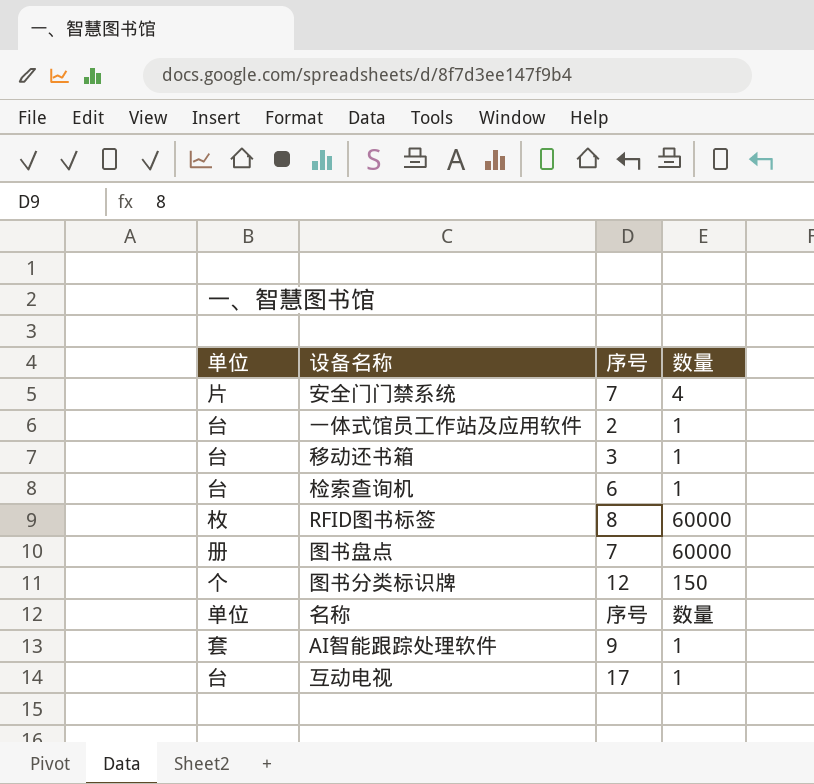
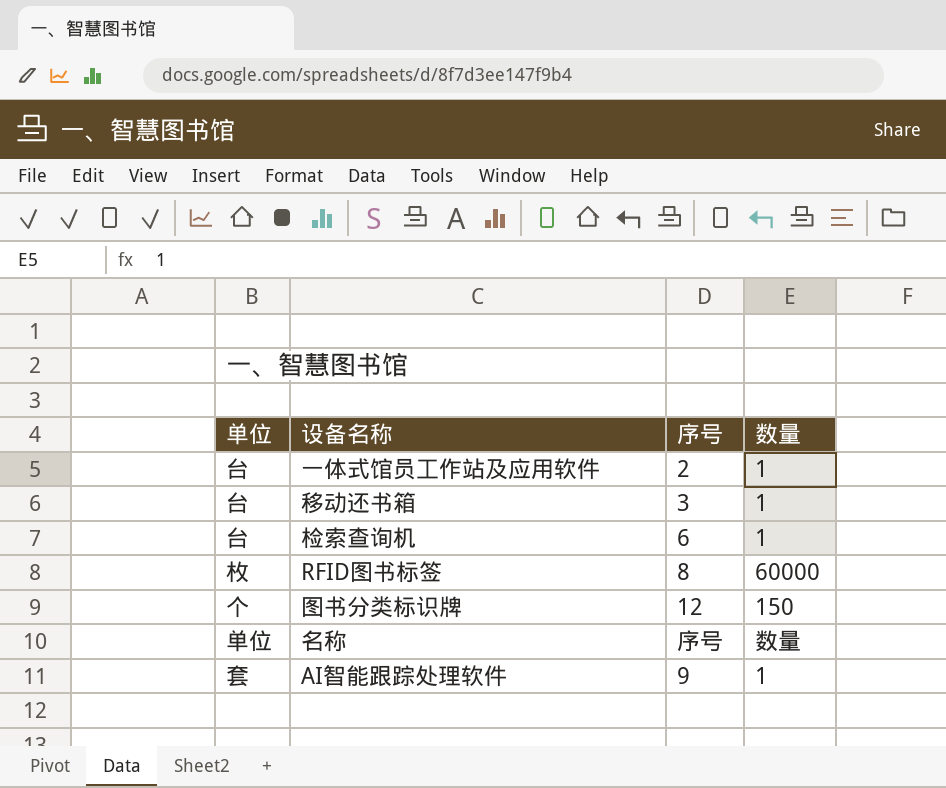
row 安全门门禁系统: 片 | 7 | 4 -> none
row 图书盘点: 册 | 7 | 60000 -> none
row 互动电视: 台 | 17 | 1 -> none

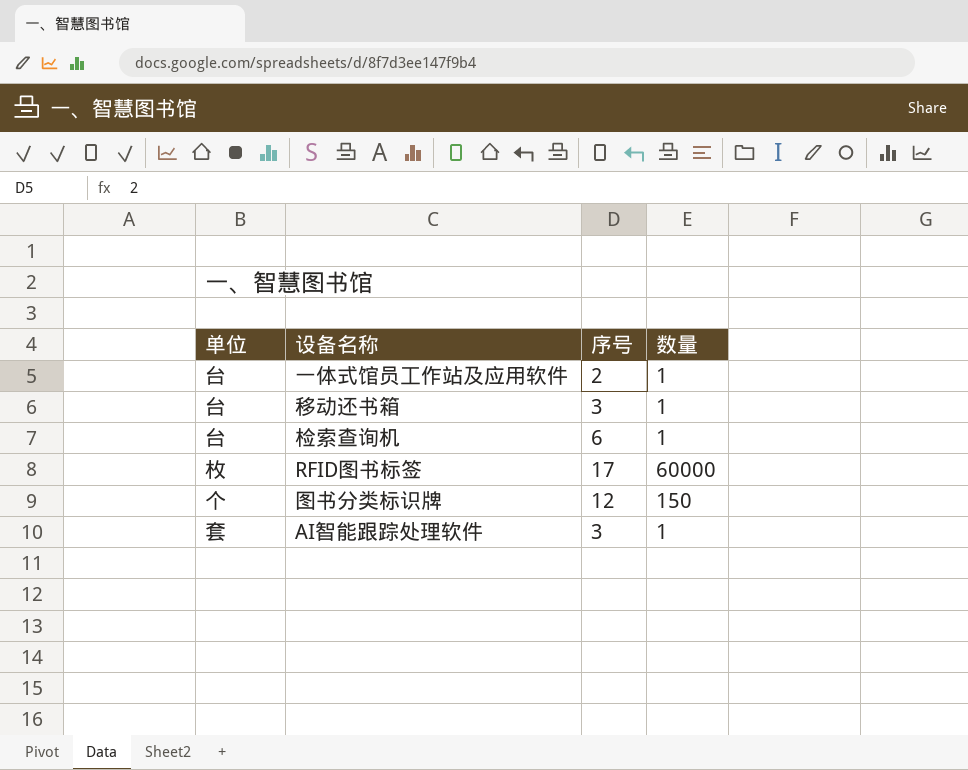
row 名称: 单位 | 序号 | 数量 -> none
RFID图书标签 | 序号: 8 -> 17
AI智能跟踪处理软件 | 序号: 9 -> 3

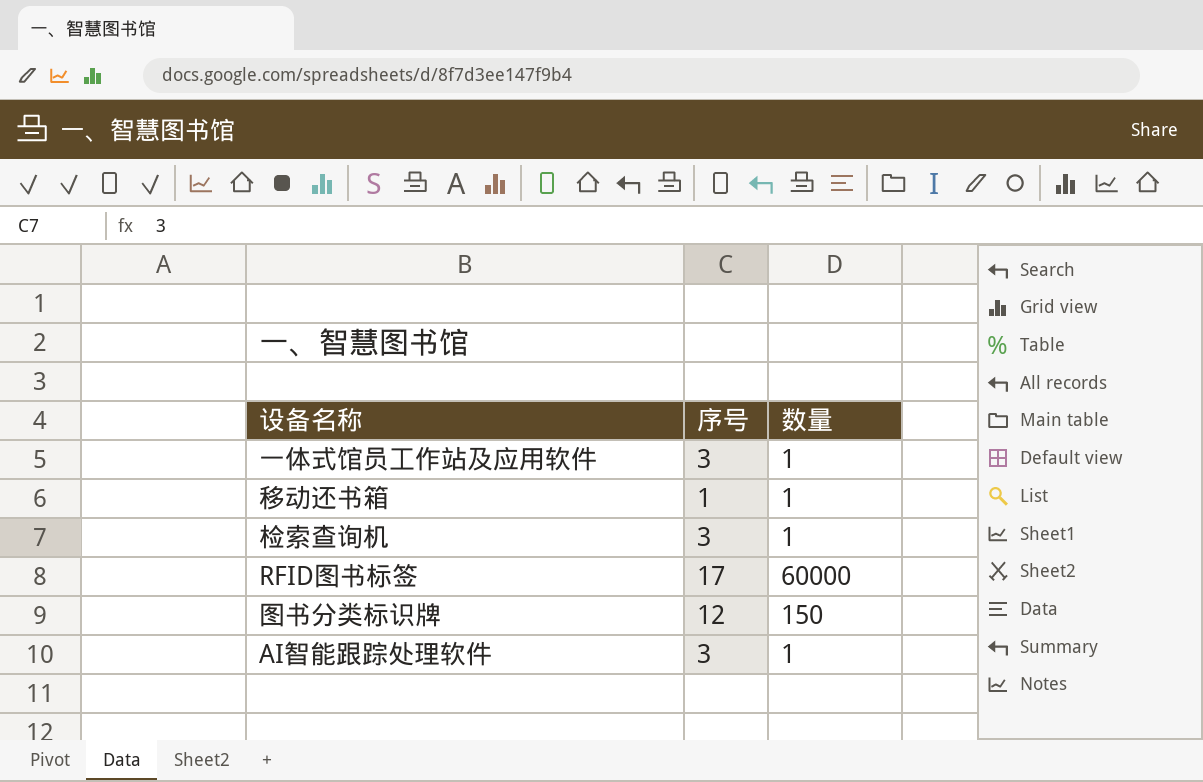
column 单位 | position: 1 -> none
一体式馆员工作站及应用软件 | 序号: 2 -> 3
移动还书箱 | 序号: 3 -> 1
检索查询机 | 序号: 6 -> 3

